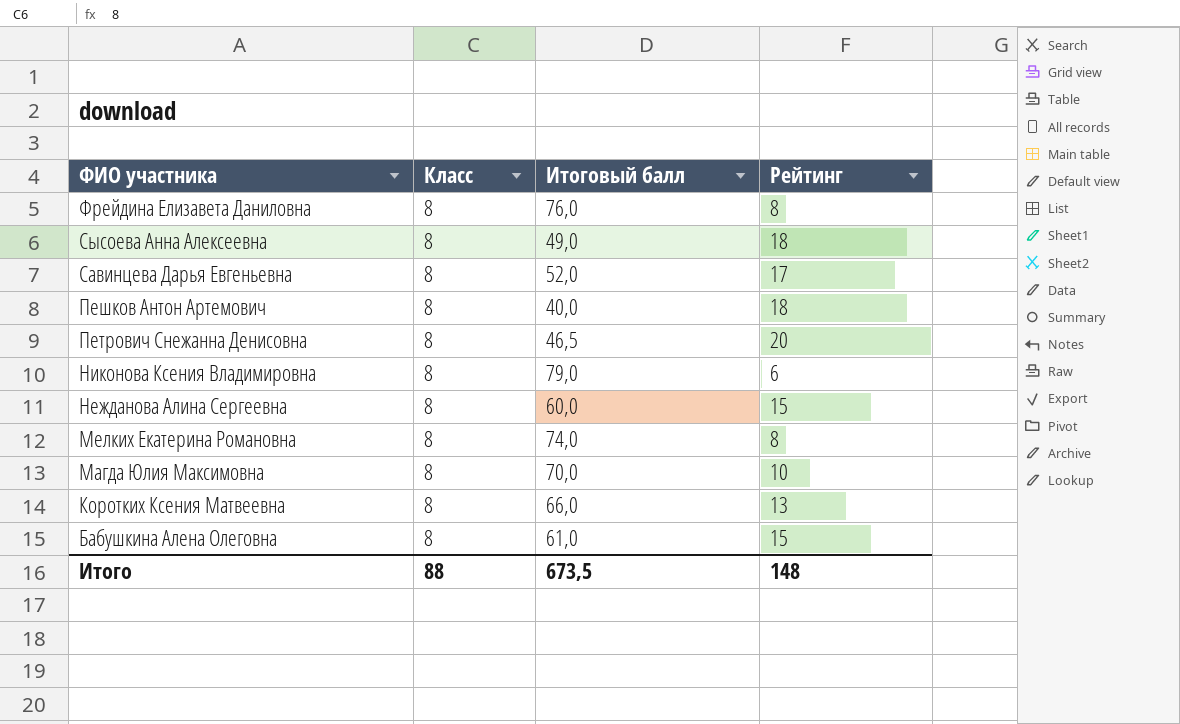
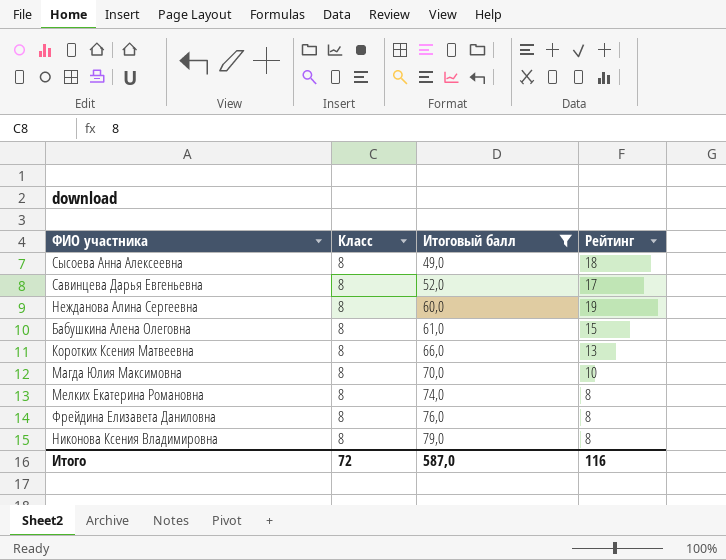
filter: none -> Итоговый балл >= 49,0
row order: ФИО участника descending -> Итоговый балл ascending
Нежданова Алина Сергеевна | Рейтинг: 15 -> 19
Никонова Ксения Владимировна | Рейтинг: 6 -> 8
Итого | Класс: 88 -> 72
Итого | Итоговый балл: 673,5 -> 587,0
Итого | Рейтинг: 148 -> 116

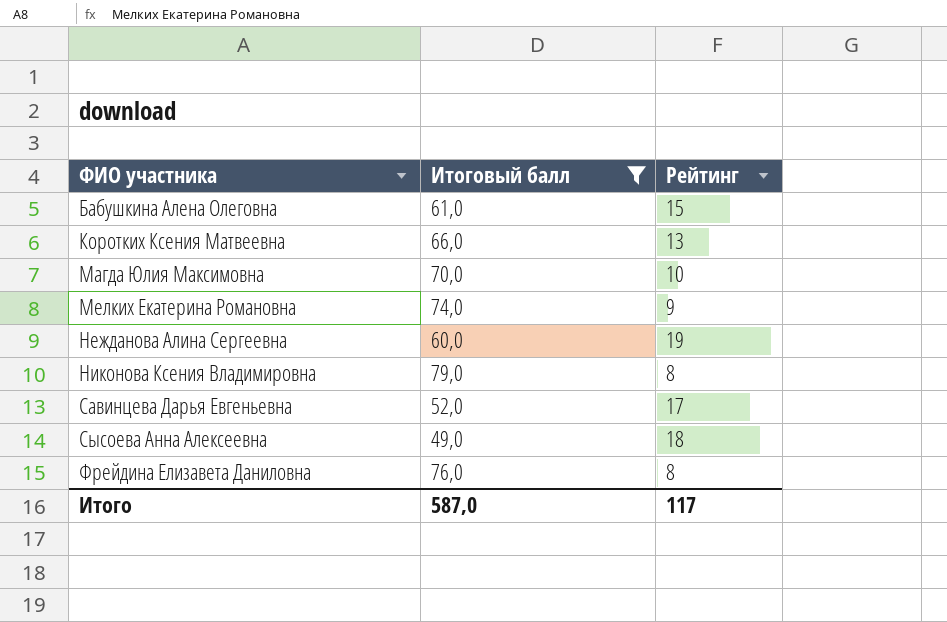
row order: Итоговый балл ascending -> ФИО участника ascending
column Класс | position: 2 -> none
Мелких Екатерина Романовна | Рейтинг: 8 -> 9
Итого | Рейтинг: 116 -> 117

